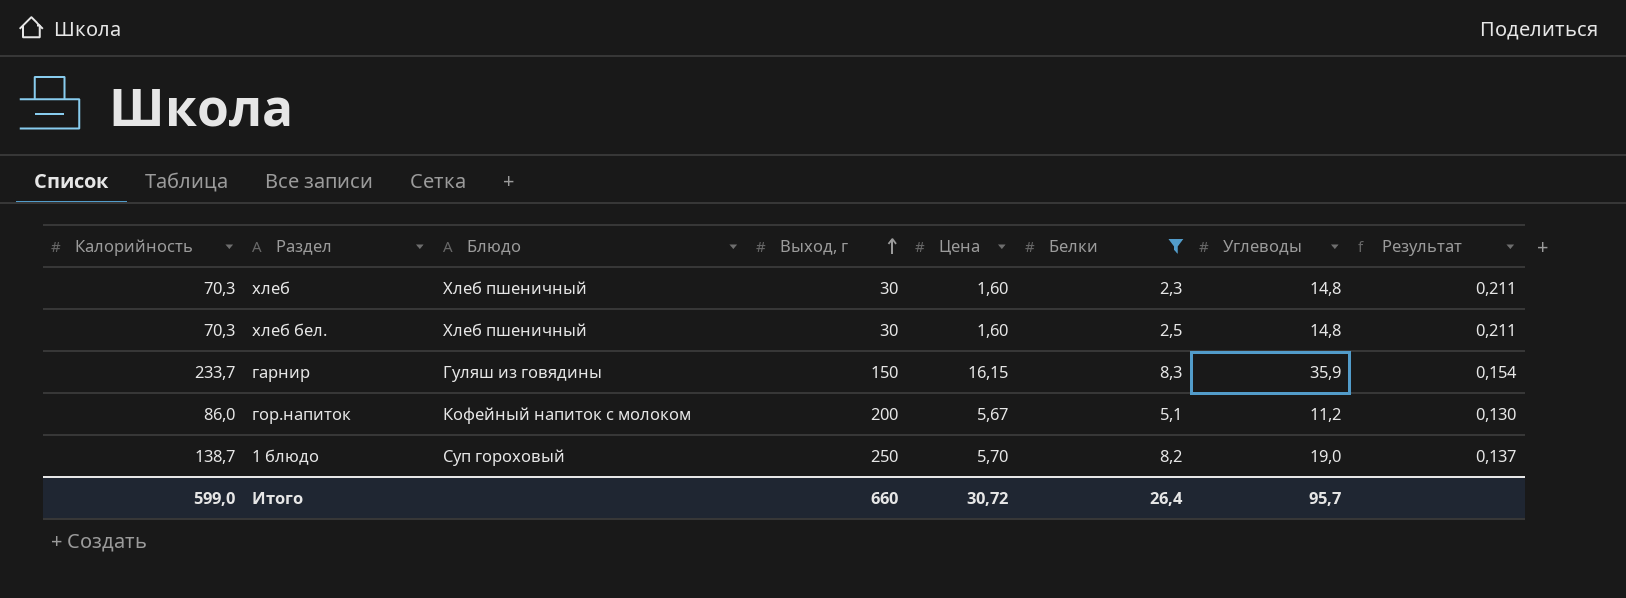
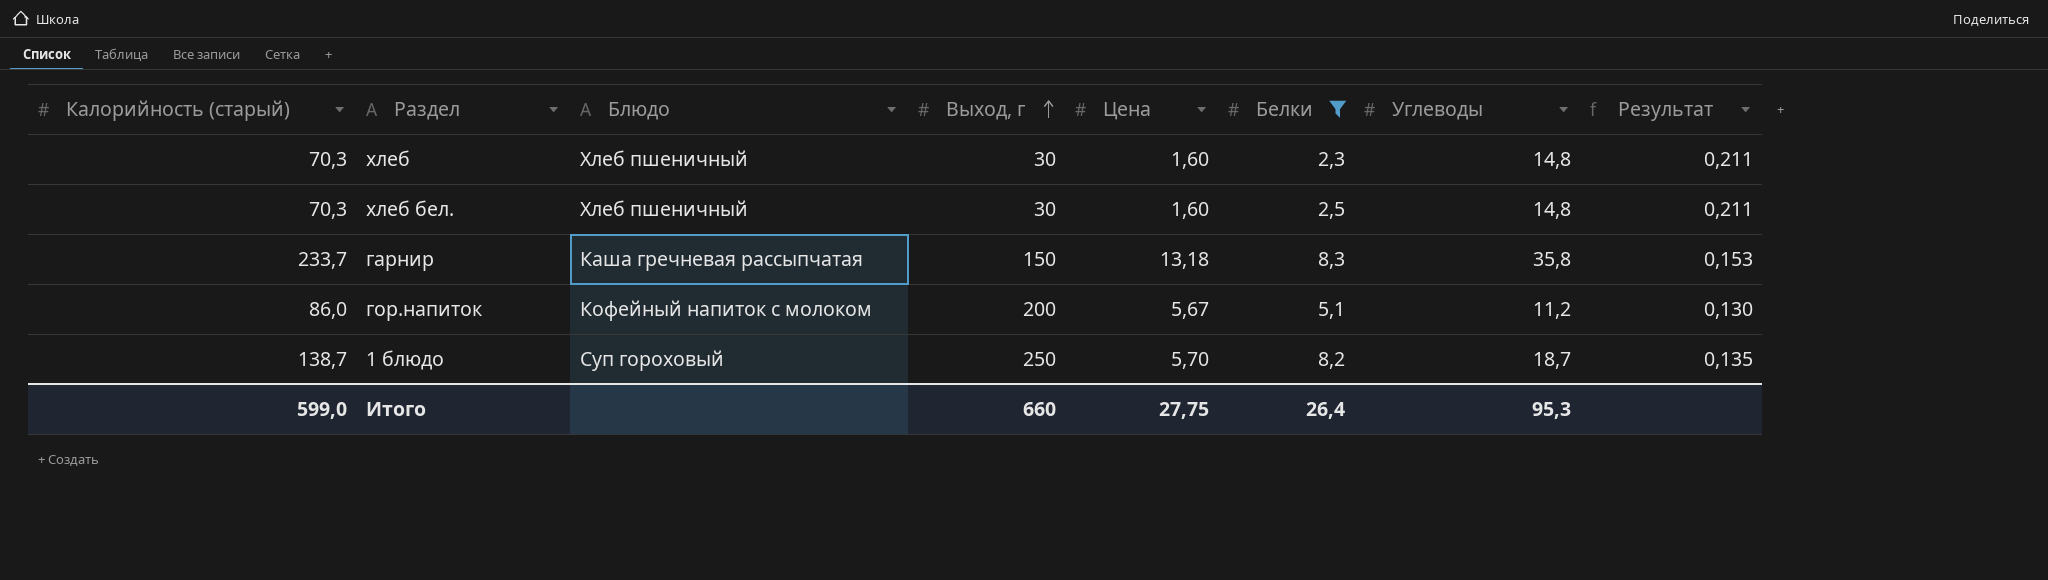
column name: Калорийность -> Калорийность (старый)
гарнир | Блюдо: Гуляш из говядины -> Каша гречневая рассыпчатая
гарнир | Цена: 16,15 -> 13,18
гарнир | Углеводы: 35,9 -> 35,8
гарнир | Результат: 0,154 -> 0,153
1 блюдо | Углеводы: 19,0 -> 18,7
1 блюдо | Результат: 0,137 -> 0,135
Итого | Цена: 30,72 -> 27,75
Итого | Углеводы: 95,7 -> 95,3

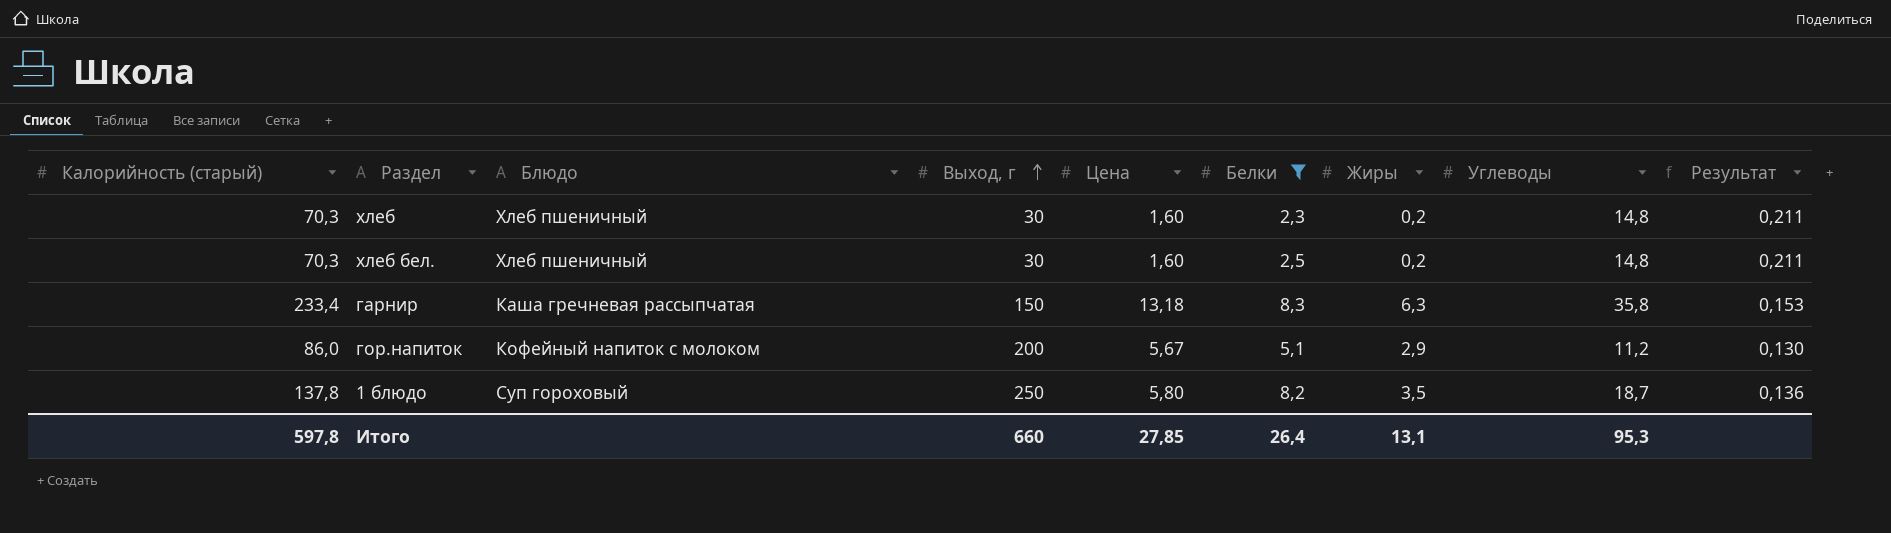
column Жиры | position: none -> 7
гарнир | Калорийность (старый): 233,7 -> 233,4
1 блюдо | Калорийность (старый): 138,7 -> 137,8
1 блюдо | Цена: 5,70 -> 5,80
1 блюдо | Результат: 0,135 -> 0,136
Итого | Калорийность (старый): 599,0 -> 597,8
Итого | Цена: 27,75 -> 27,85

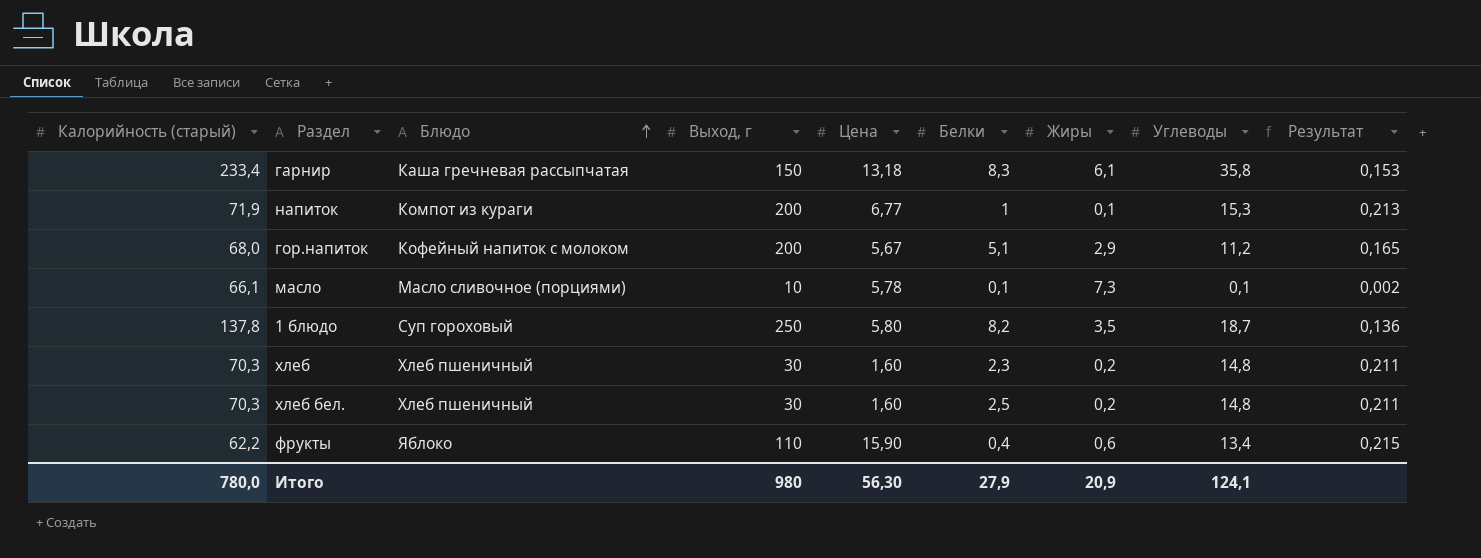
filter: Белки >= 2,3 -> none
row order: Выход, г ascending -> Блюдо ascending
гарнир | Жиры: 6,3 -> 6,1
гор.напиток | Калорийность (старый): 86,0 -> 68,0
гор.напиток | Результат: 0,130 -> 0,165
Итого | Калорийность (старый): 597,8 -> 780,0
Итого | Выход, г: 660 -> 980
Итого | Цена: 27,85 -> 56,30
Итого | Белки: 26,4 -> 27,9
Итого | Жиры: 13,1 -> 20,9
Итого | Углеводы: 95,3 -> 124,1

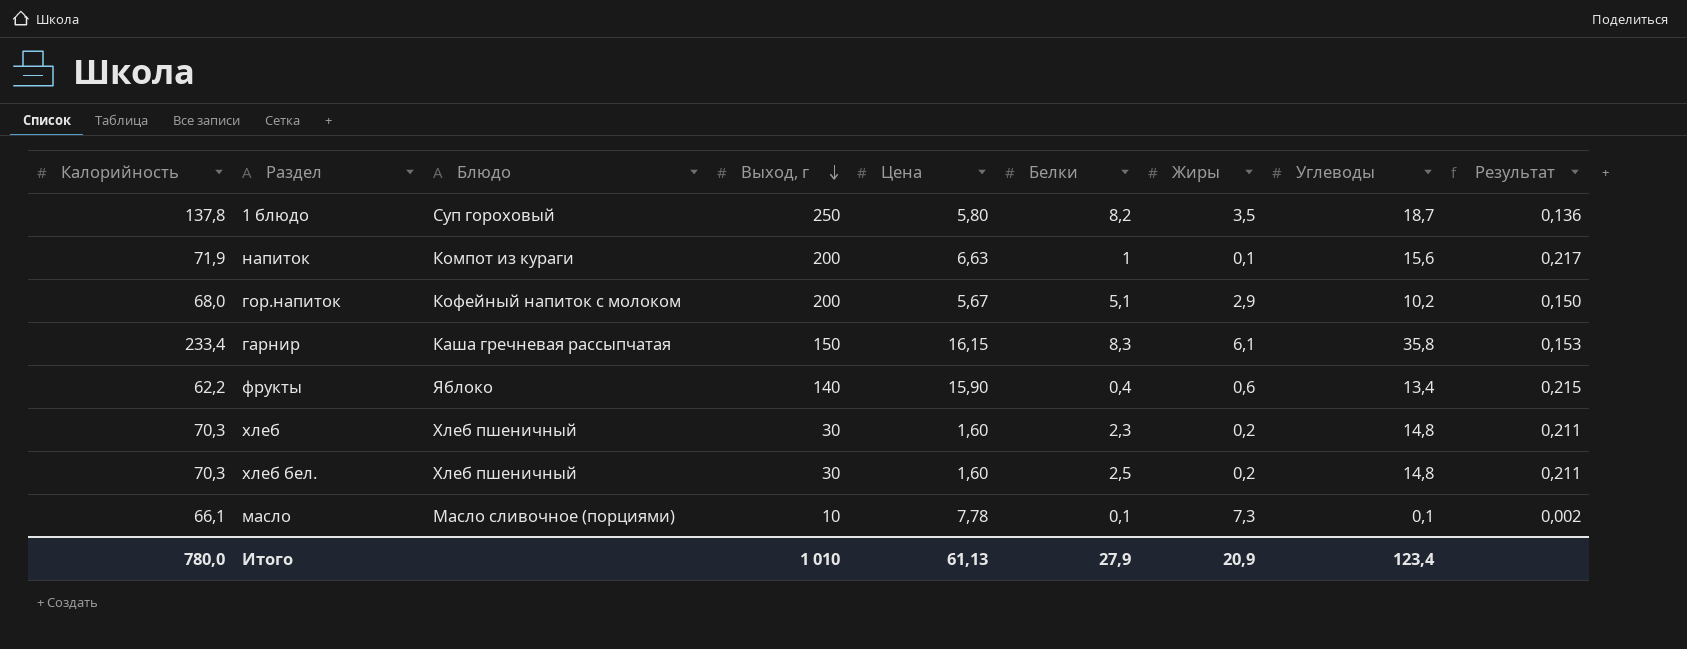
row order: Блюдо ascending -> Выход, г descending
column name: Калорийность (старый) -> Калорийность
напиток | Цена: 6,77 -> 6,63
напиток | Углеводы: 15,3 -> 15,6
напиток | Результат: 0,213 -> 0,217
гор.напиток | Углеводы: 11,2 -> 10,2
гор.напиток | Результат: 0,165 -> 0,150
гарнир | Цена: 13,18 -> 16,15
фрукты | Выход, г: 110 -> 140
масло | Цена: 5,78 -> 7,78
Итого | Выход, г: 980 -> 1 010
Итого | Цена: 56,30 -> 61,13
Итого | Углеводы: 124,1 -> 123,4

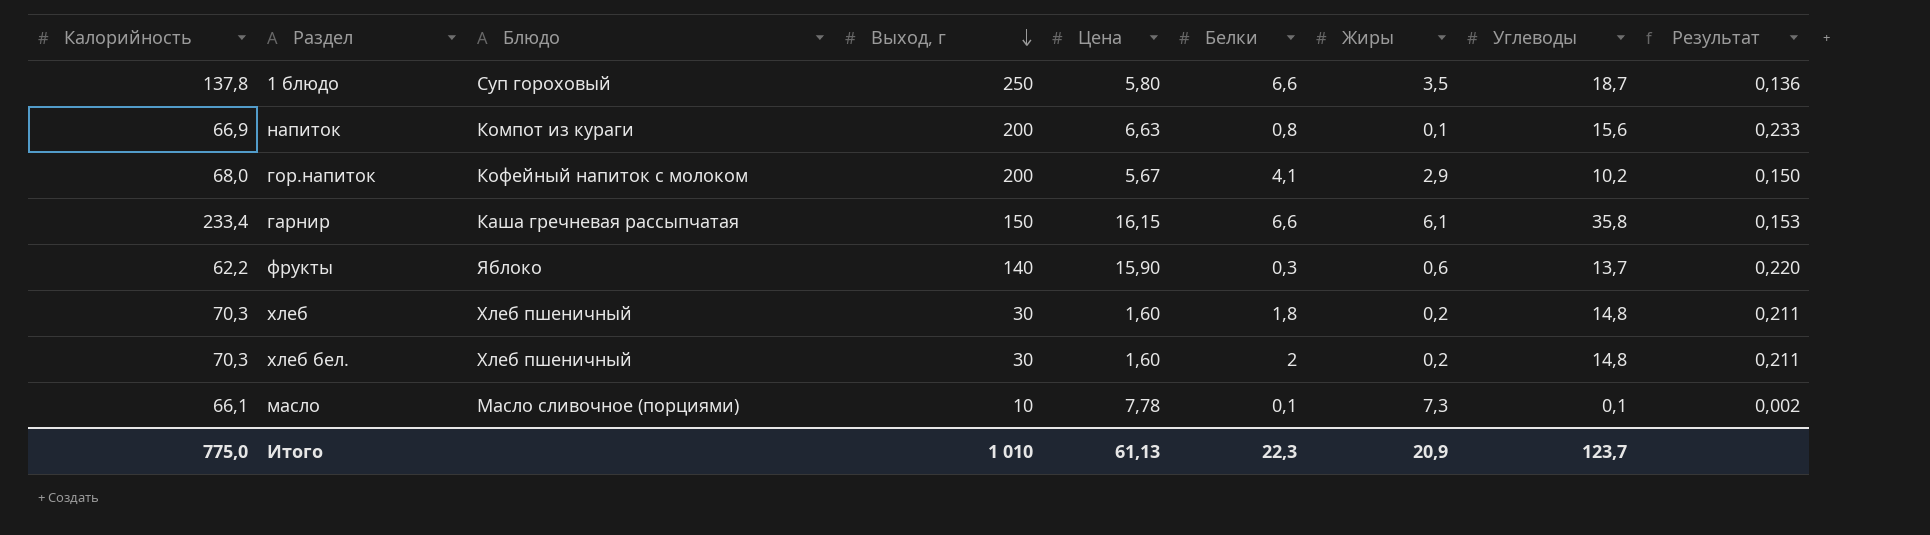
1 блюдо | Белки: 8,2 -> 6,6
напиток | Калорийность: 71,9 -> 66,9
напиток | Белки: 1 -> 0,8
напиток | Результат: 0,217 -> 0,233
гор.напиток | Белки: 5,1 -> 4,1
гарнир | Белки: 8,3 -> 6,6
фрукты | Белки: 0,4 -> 0,3
фрукты | Углеводы: 13,4 -> 13,7
фрукты | Результат: 0,215 -> 0,220
хлеб | Белки: 2,3 -> 1,8
хлеб бел. | Белки: 2,5 -> 2
Итого | Калорийность: 780,0 -> 775,0
Итого | Белки: 27,9 -> 22,3
Итого | Углеводы: 123,4 -> 123,7

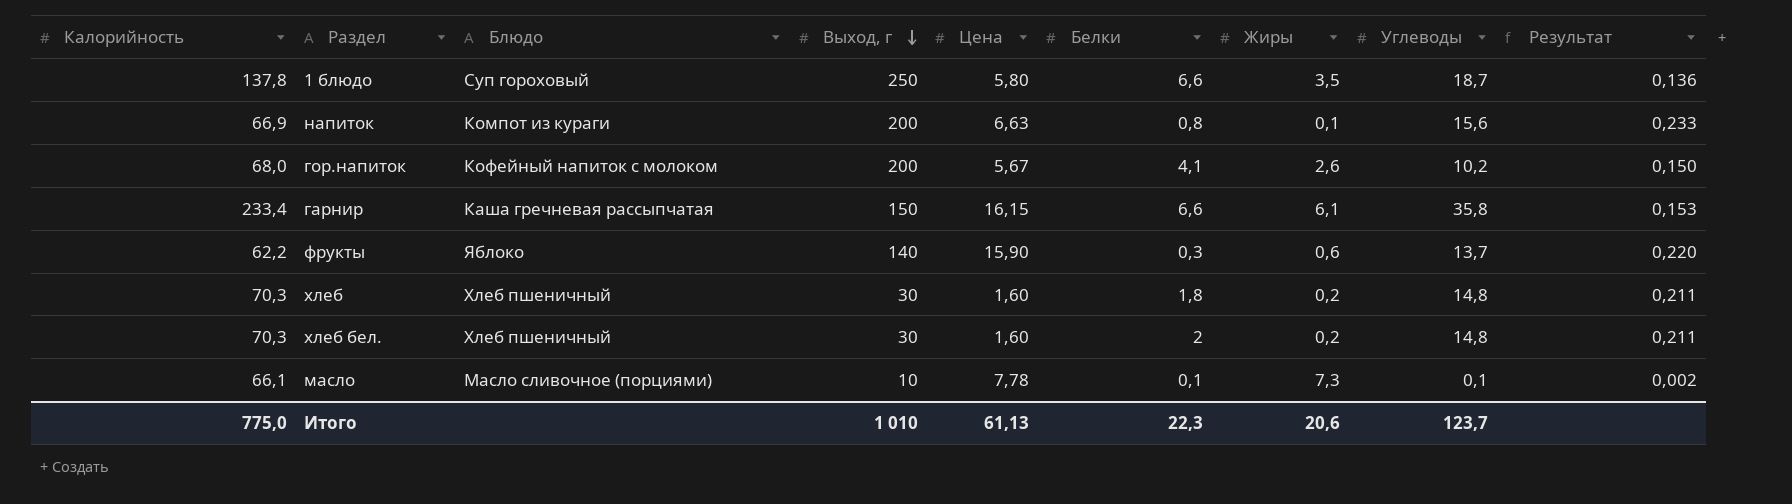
гор.напиток | Жиры: 2,9 -> 2,6
Итого | Жиры: 20,9 -> 20,6

